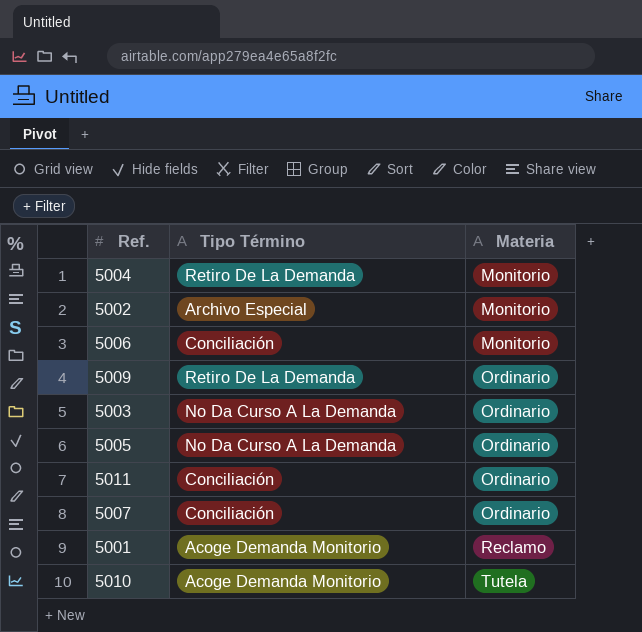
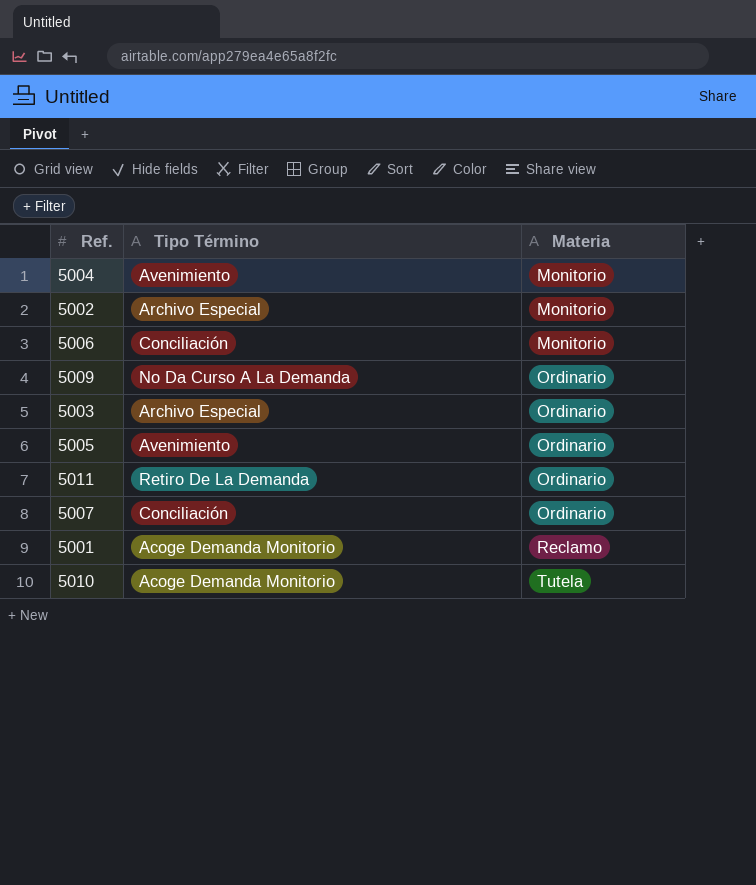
5004 | Tipo Término: Retiro De La Demanda -> Avenimiento
5009 | Tipo Término: Retiro De La Demanda -> No Da Curso A La Demanda
5003 | Tipo Término: No Da Curso A La Demanda -> Archivo Especial
5005 | Tipo Término: No Da Curso A La Demanda -> Avenimiento
5011 | Tipo Término: Conciliación -> Retiro De La Demanda

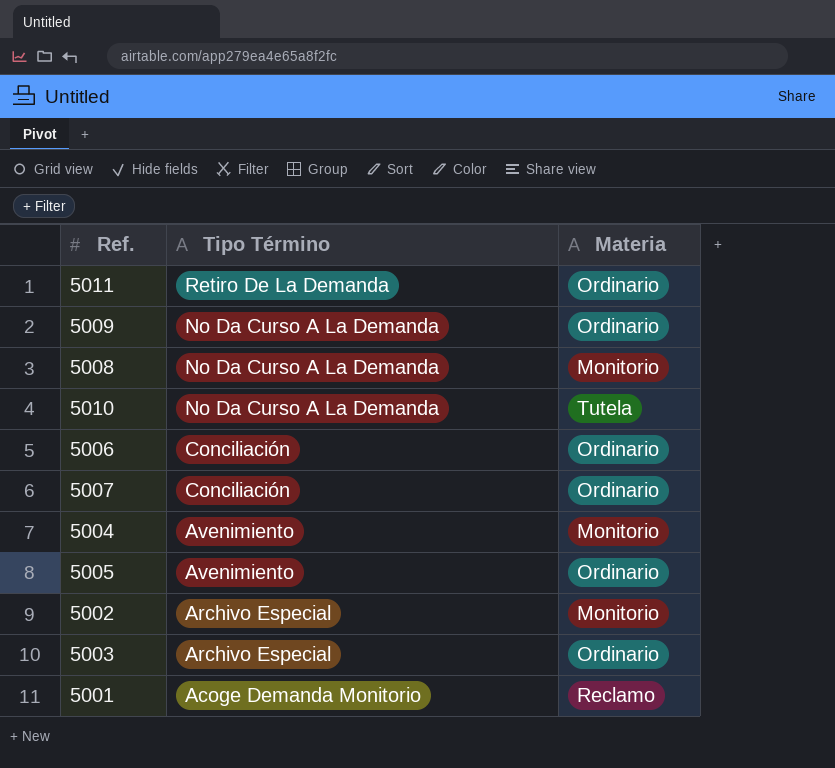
row order: Materia ascending -> Tipo Término descending
row 5008: none -> No Da Curso A La Demanda | Monitorio
5010 | Tipo Término: Acoge Demanda Monitorio -> No Da Curso A La Demanda
5006 | Materia: Monitorio -> Ordinario

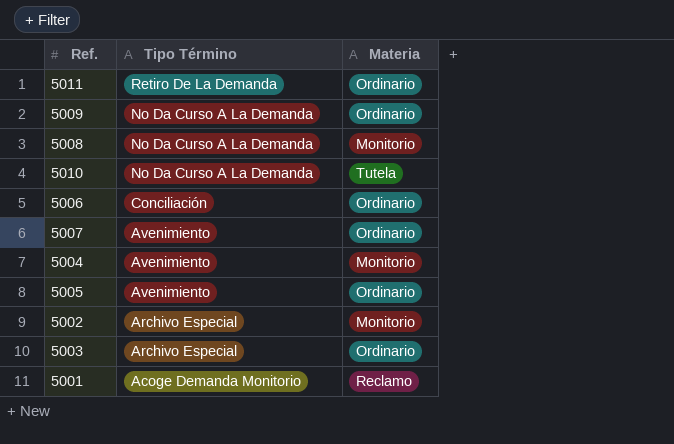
5007 | Tipo Término: Conciliación -> Avenimiento

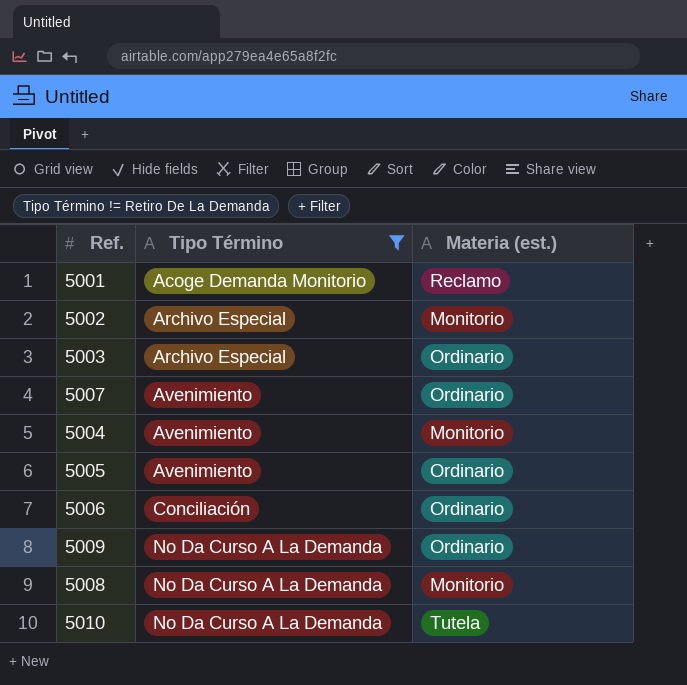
filter: none -> Tipo Término != Retiro De La Demanda
row order: Tipo Término descending -> Tipo Término ascending
column name: Materia -> Materia (est.)

